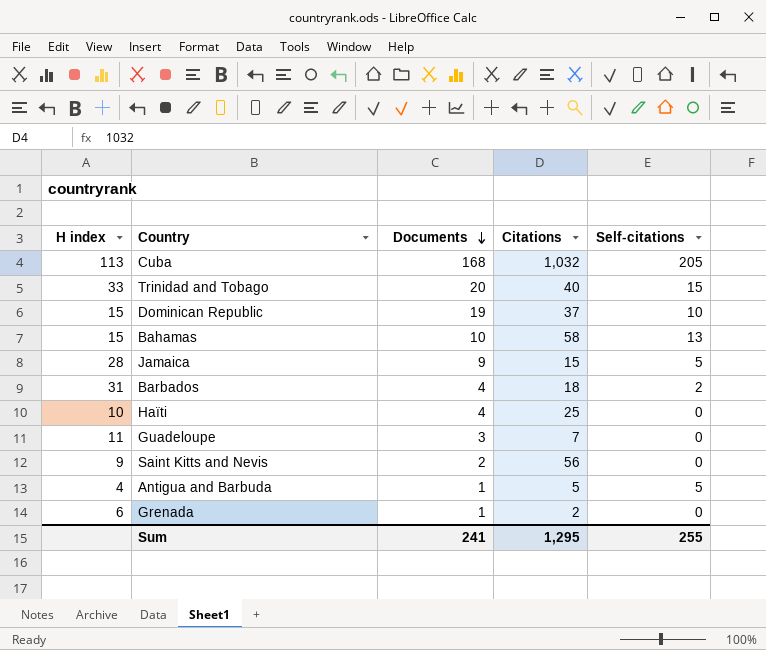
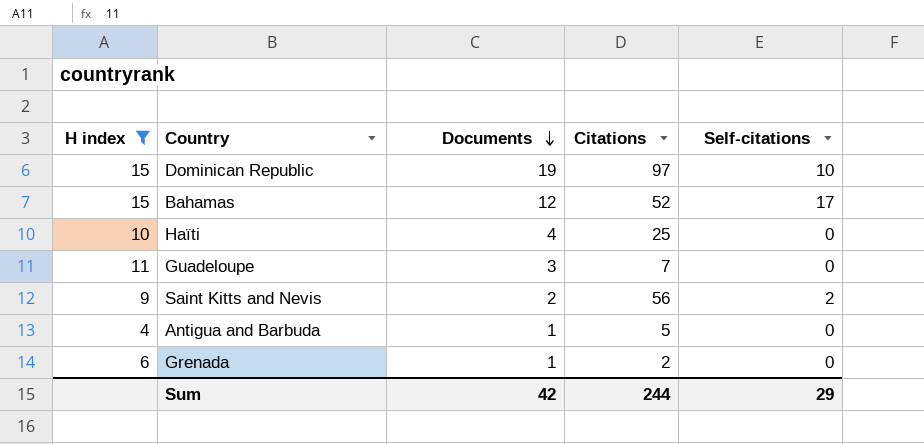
filter: none -> H index <= 15
Dominican Republic | Citations: 37 -> 97
Bahamas | Documents: 10 -> 12
Bahamas | Citations: 58 -> 52
Bahamas | Self-citations: 13 -> 17
Saint Kitts and Nevis | Self-citations: 0 -> 2
Antigua and Barbuda | Self-citations: 5 -> 0
Sum | Documents: 241 -> 42
Sum | Citations: 1,295 -> 244
Sum | Self-citations: 255 -> 29

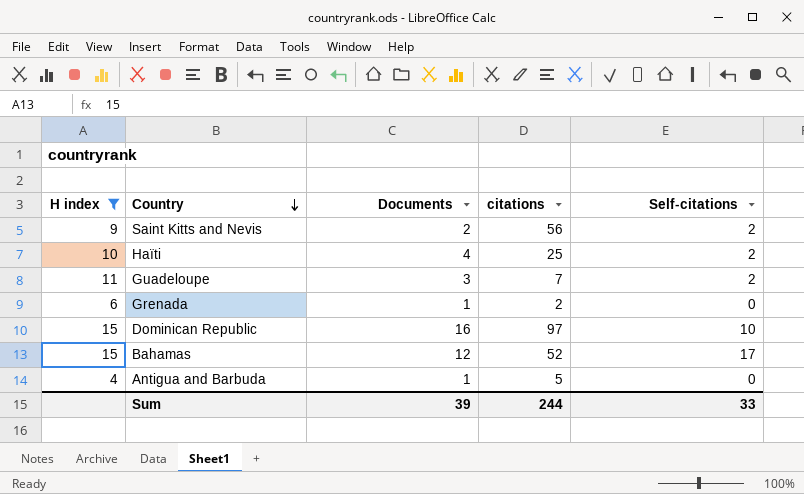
row order: Documents descending -> Country descending
column name: Citations -> citations
Haïti | Self-citations: 0 -> 2
Guadeloupe | Self-citations: 0 -> 2
Dominican Republic | Documents: 19 -> 16
Sum | Documents: 42 -> 39
Sum | Self-citations: 29 -> 33

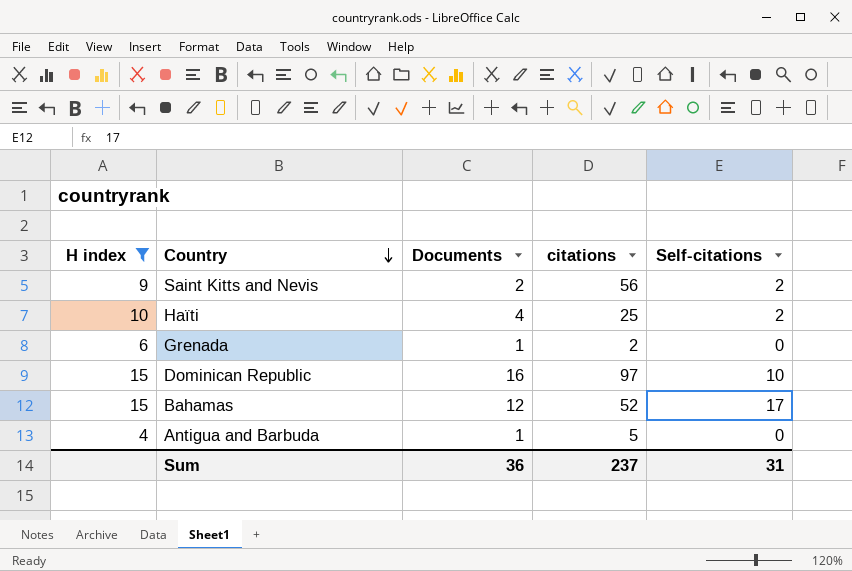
row Guadeloupe: 11 | 3 | 7 | 2 -> none
Sum | Documents: 39 -> 36
Sum | citations: 244 -> 237
Sum | Self-citations: 33 -> 31

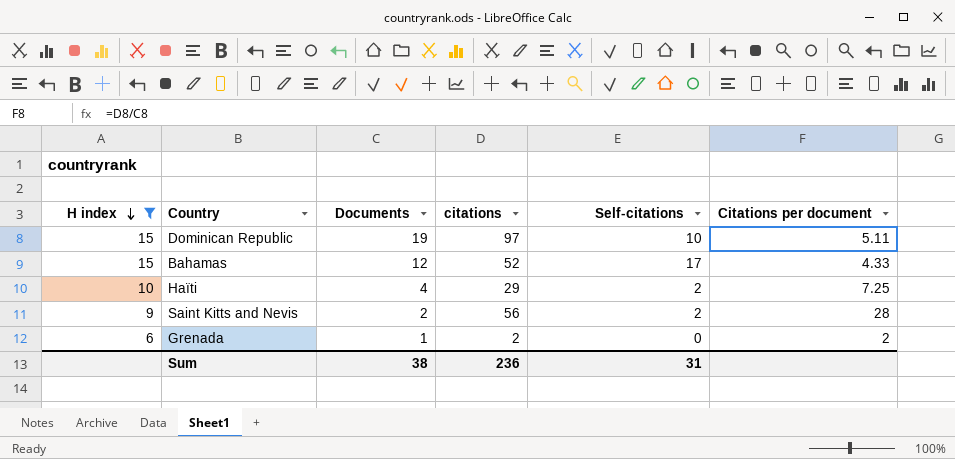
row order: Country descending -> H index descending
column Citations per document | formula: none -> [citations] / [Documents]
row Antigua and Barbuda: 4 | 1 | 5 | 0 -> none
Dominican Republic | Documents: 16 -> 19
Haïti | citations: 25 -> 29
Sum | Documents: 36 -> 38
Sum | citations: 237 -> 236

